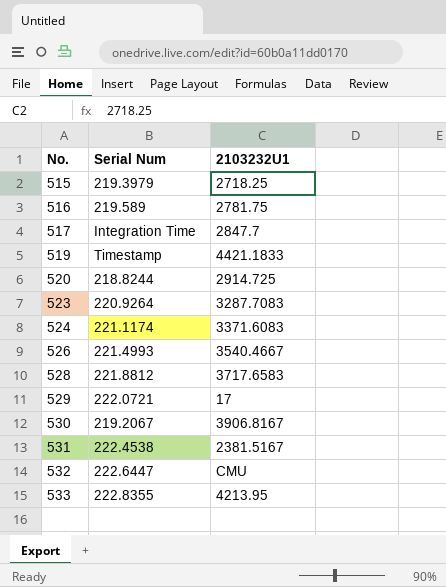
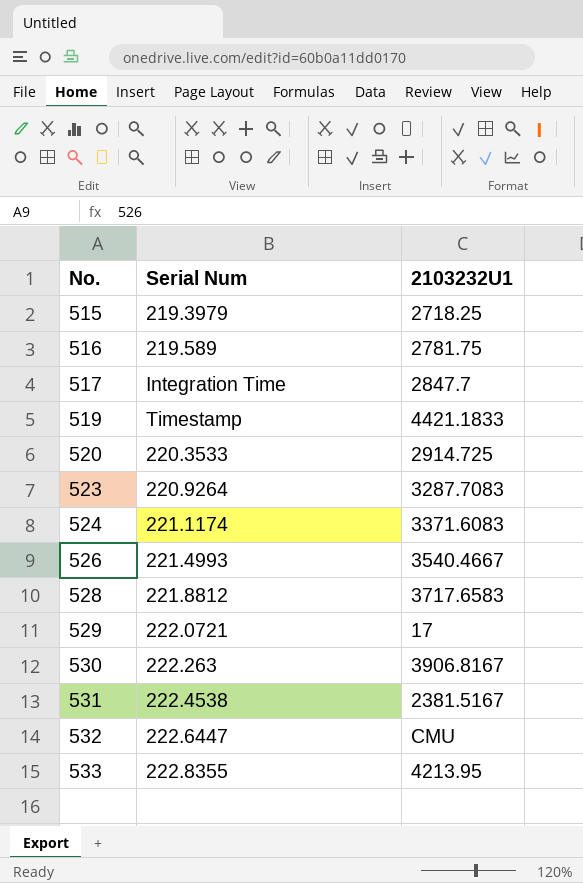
520 | Serial Num: 218.8244 -> 220.3533
530 | Serial Num: 219.2067 -> 222.263

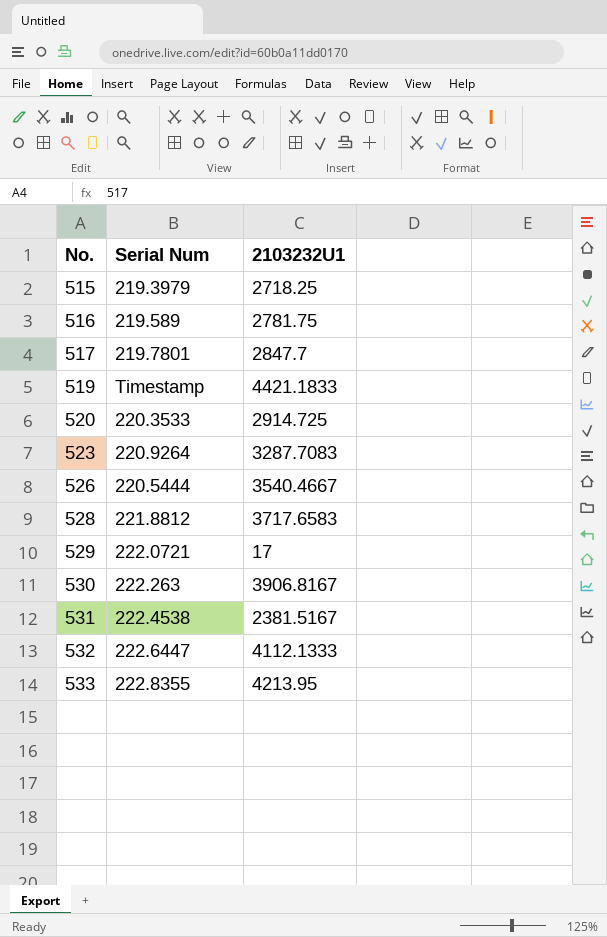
row 524: 221.1174 | 3371.6083 -> none
517 | Serial Num: Integration Time -> 219.7801
526 | Serial Num: 221.4993 -> 220.5444
532 | 2103232U1: CMU -> 4112.1333

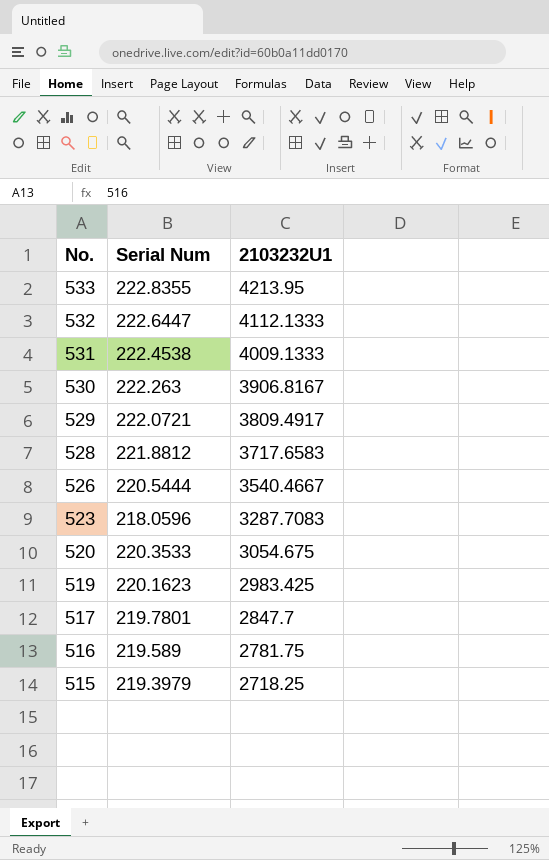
row order: No. ascending -> No. descending
531 | 2103232U1: 2381.5167 -> 4009.1333
529 | 2103232U1: 17 -> 3809.4917
523 | Serial Num: 220.9264 -> 218.0596
520 | 2103232U1: 2914.725 -> 3054.675
519 | Serial Num: Timestamp -> 220.1623
519 | 2103232U1: 4421.1833 -> 2983.425

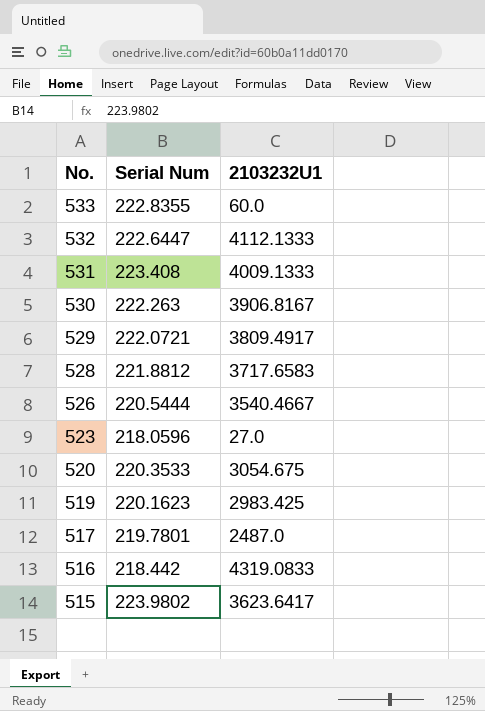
533 | 2103232U1: 4213.95 -> 60.0
531 | Serial Num: 222.4538 -> 223.408
523 | 2103232U1: 3287.7083 -> 27.0
517 | 2103232U1: 2847.7 -> 2487.0
516 | Serial Num: 219.589 -> 218.442
516 | 2103232U1: 2781.75 -> 4319.0833
515 | Serial Num: 219.3979 -> 223.9802
515 | 2103232U1: 2718.25 -> 3623.6417

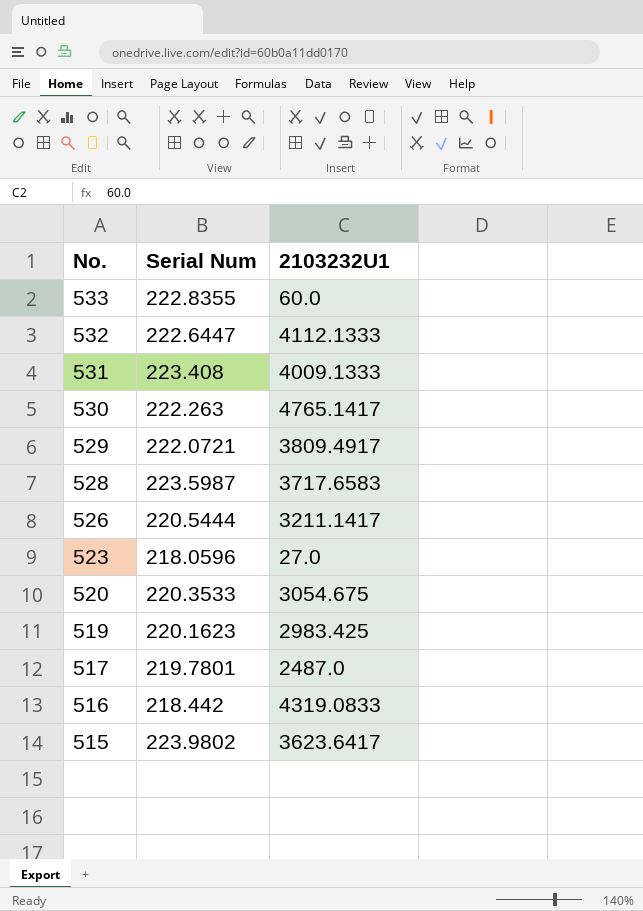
530 | 2103232U1: 3906.8167 -> 4765.1417
528 | Serial Num: 221.8812 -> 223.5987
526 | 2103232U1: 3540.4667 -> 3211.1417

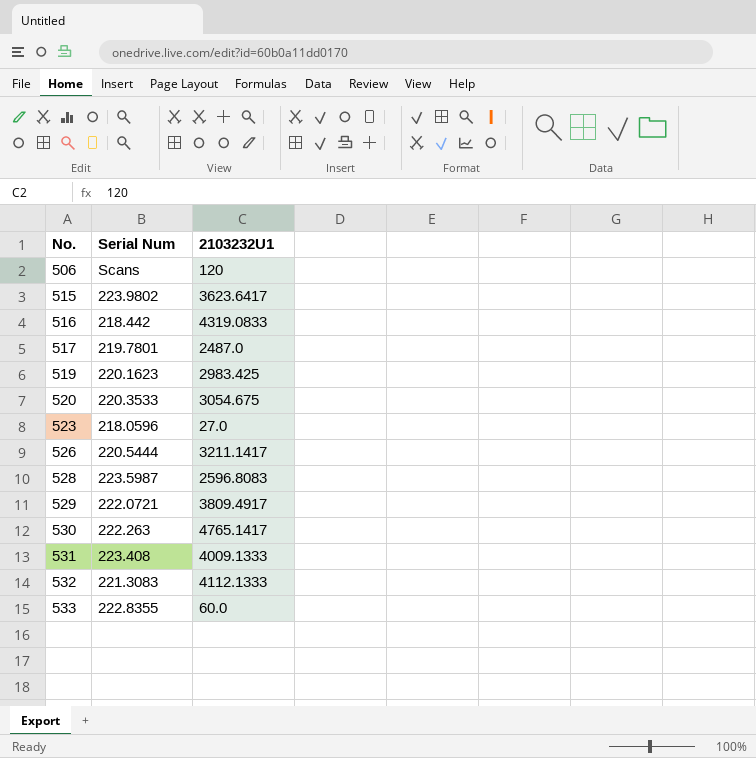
row order: No. descending -> No. ascending
row 506: none -> Scans | 120
528 | 2103232U1: 3717.6583 -> 2596.8083
532 | Serial Num: 222.6447 -> 221.3083

